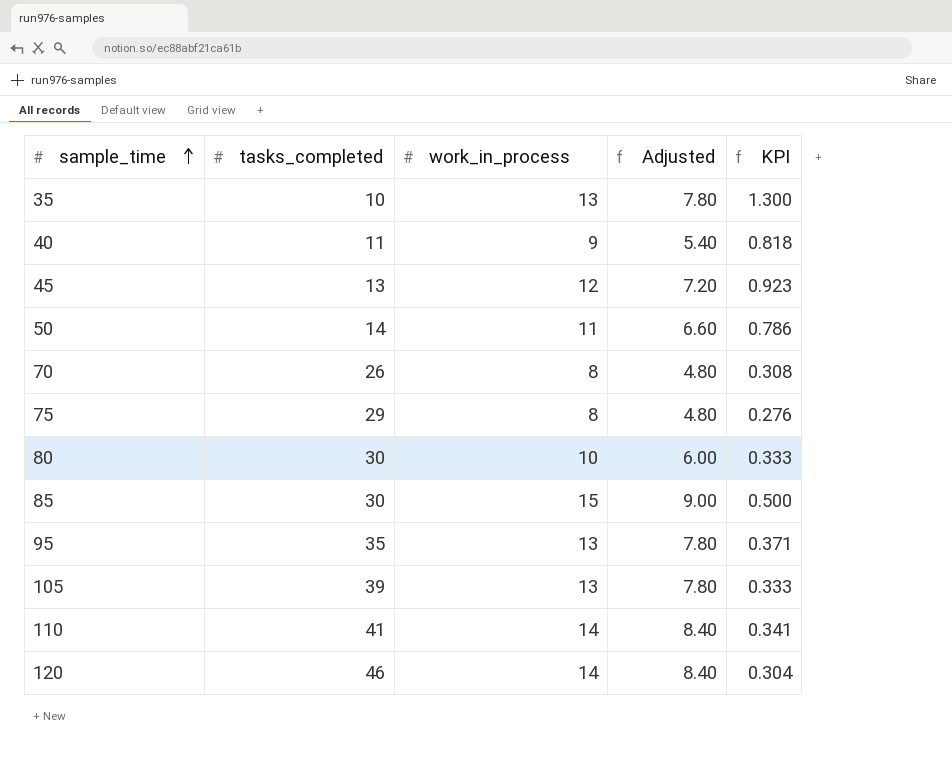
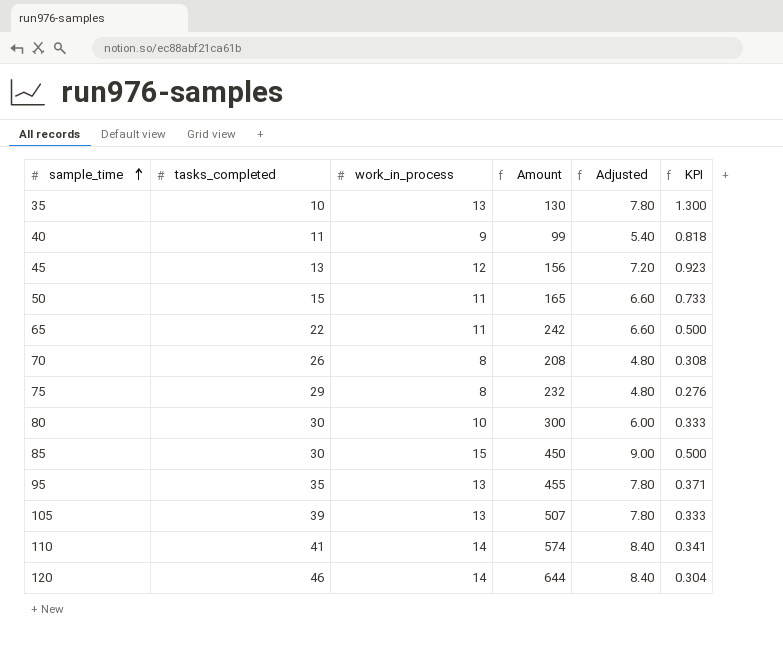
column Amount | formula: none -> [tasks_completed] * [work_in_process]
50 | tasks_completed: 14 -> 15
50 | KPI: 0.786 -> 0.733
row 65: none -> 22 | 11 | 242 | 6.60 | 0.500

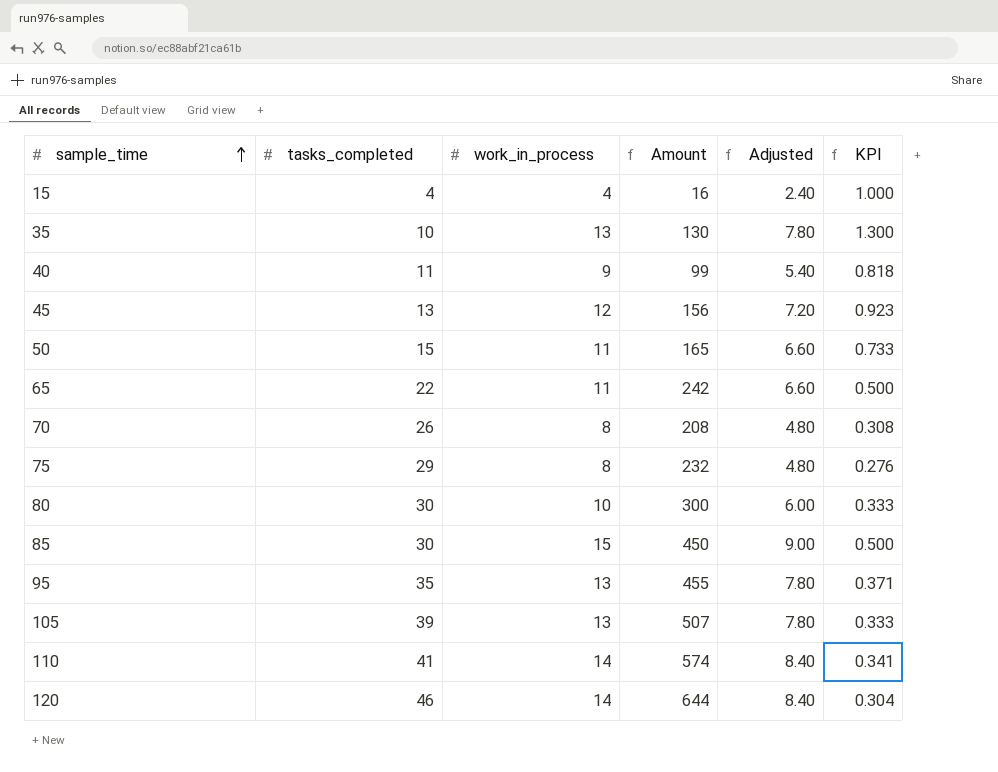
row 15: none -> 4 | 4 | 16 | 2.40 | 1.000

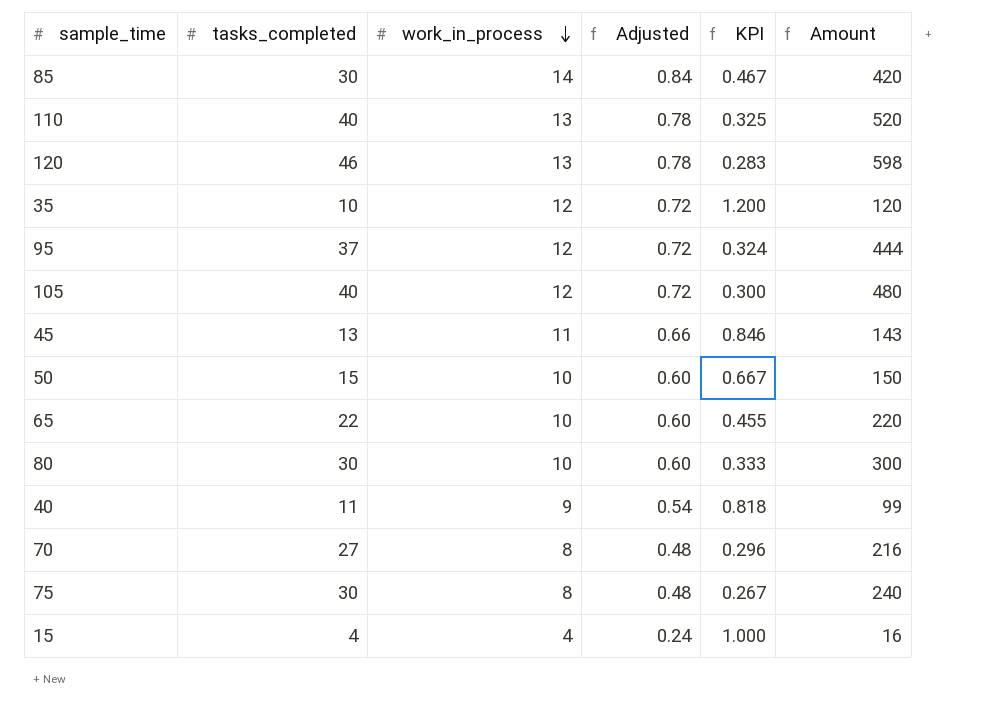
row order: sample_time ascending -> work_in_process descending
column Adjusted | formula: [work_in_process] * 0.6 -> [work_in_process] * 0.06
column Amount | position: 4 -> 6
85 | work_in_process: 15 -> 14
85 | KPI: 0.500 -> 0.467
85 | Amount: 450 -> 420
110 | tasks_completed: 41 -> 40
110 | work_in_process: 14 -> 13
110 | KPI: 0.341 -> 0.325
110 | Amount: 574 -> 520
120 | work_in_process: 14 -> 13
120 | KPI: 0.304 -> 0.283
120 | Amount: 644 -> 598
35 | work_in_process: 13 -> 12
35 | KPI: 1.300 -> 1.200
35 | Amount: 130 -> 120
95 | tasks_completed: 35 -> 37
95 | work_in_process: 13 -> 12
95 | KPI: 0.371 -> 0.324
95 | Amount: 455 -> 444
105 | tasks_completed: 39 -> 40
105 | work_in_process: 13 -> 12
105 | KPI: 0.333 -> 0.300
105 | Amount: 507 -> 480
45 | work_in_process: 12 -> 11
45 | KPI: 0.923 -> 0.846
45 | Amount: 156 -> 143
50 | work_in_process: 11 -> 10
50 | KPI: 0.733 -> 0.667
50 | Amount: 165 -> 150
65 | work_in_process: 11 -> 10
65 | KPI: 0.500 -> 0.455
65 | Amount: 242 -> 220
70 | tasks_completed: 26 -> 27
70 | KPI: 0.308 -> 0.296
70 | Amount: 208 -> 216
75 | tasks_completed: 29 -> 30
75 | KPI: 0.276 -> 0.267
75 | Amount: 232 -> 240

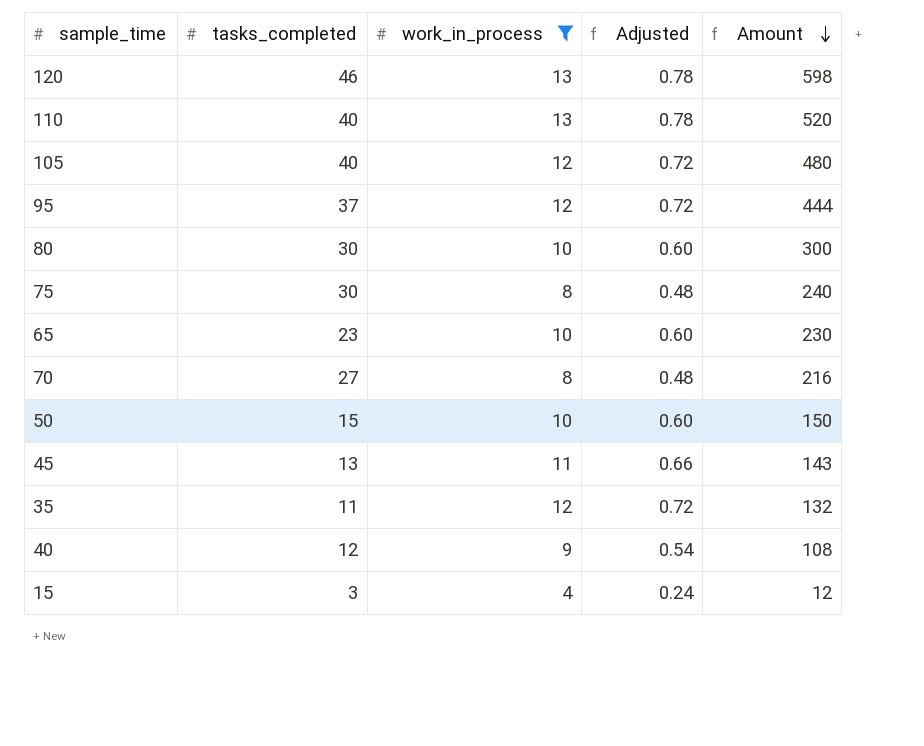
filter: none -> work_in_process != 14
row order: work_in_process descending -> Amount descending
column KPI | formula: [work_in_process] / [tasks_completed] -> none
65 | tasks_completed: 22 -> 23
65 | Amount: 220 -> 230
35 | tasks_completed: 10 -> 11
35 | Amount: 120 -> 132
40 | tasks_completed: 11 -> 12
40 | Amount: 99 -> 108
15 | tasks_completed: 4 -> 3
15 | Amount: 16 -> 12

